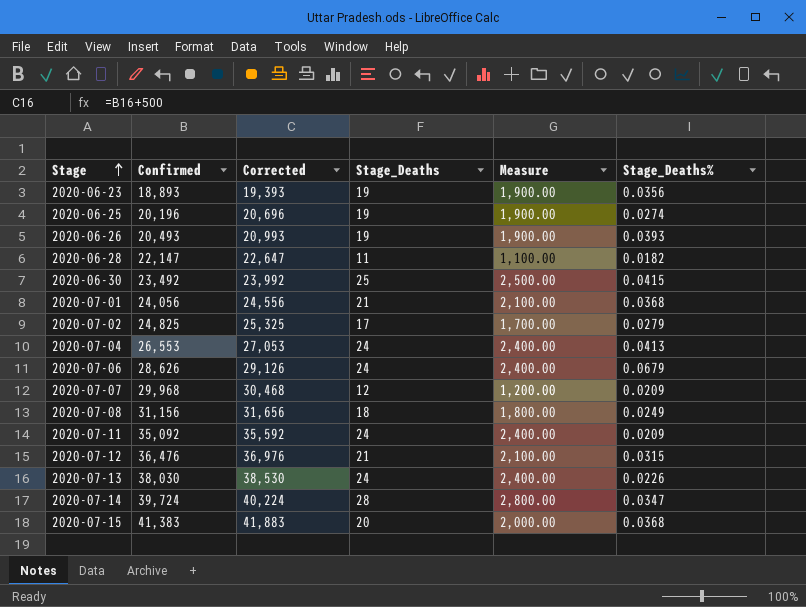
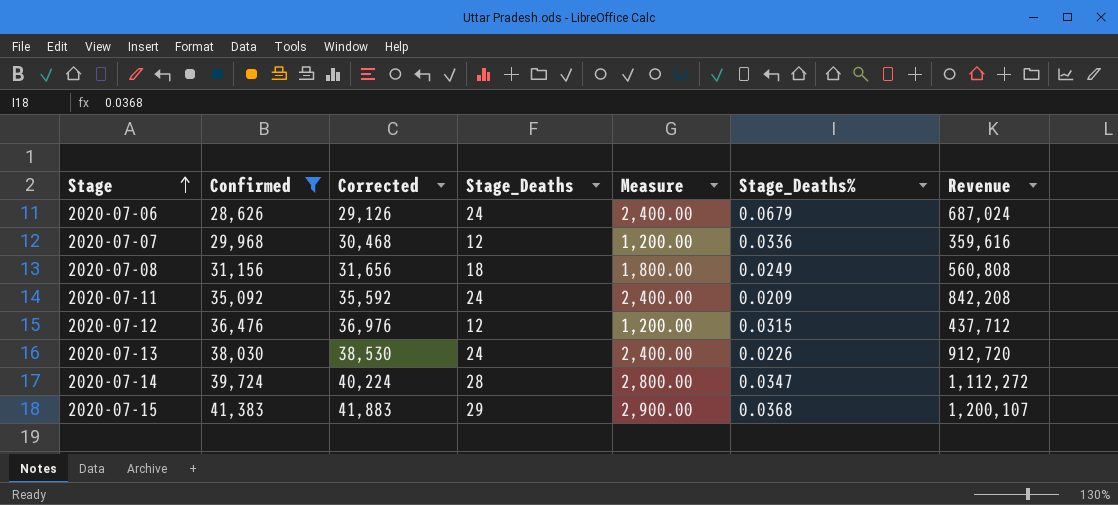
filter: none -> Confirmed >= 28,626
column Revenue | formula: none -> [Confirmed] * [Stage_Deaths]
2020-07-07 | Stage_Deaths%: 0.0209 -> 0.0336
2020-07-12 | Stage_Deaths: 21 -> 12
2020-07-12 | Measure: 2,100.00 -> 1,200.00
2020-07-15 | Stage_Deaths: 20 -> 29
2020-07-15 | Measure: 2,000.00 -> 2,900.00

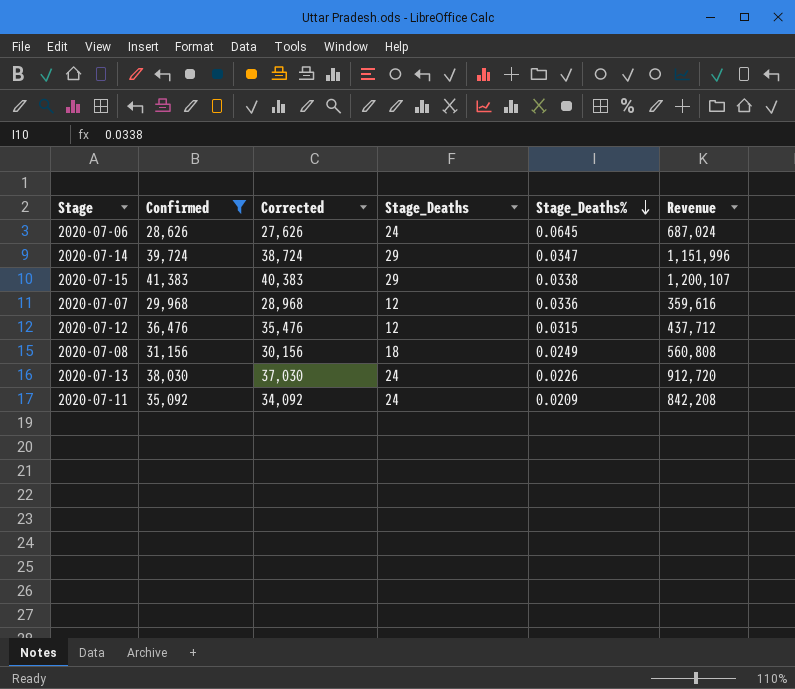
row order: Stage ascending -> Stage_Deaths% descending
column Measure | formula: [Stage_Deaths] * 100 -> none
column Corrected | formula: [Confirmed] + 500 -> [Confirmed] - 1000
2020-07-06 | Stage_Deaths%: 0.0679 -> 0.0645
2020-07-14 | Stage_Deaths: 28 -> 29
2020-07-14 | Revenue: 1,112,272 -> 1,151,996
2020-07-15 | Stage_Deaths%: 0.0368 -> 0.0338

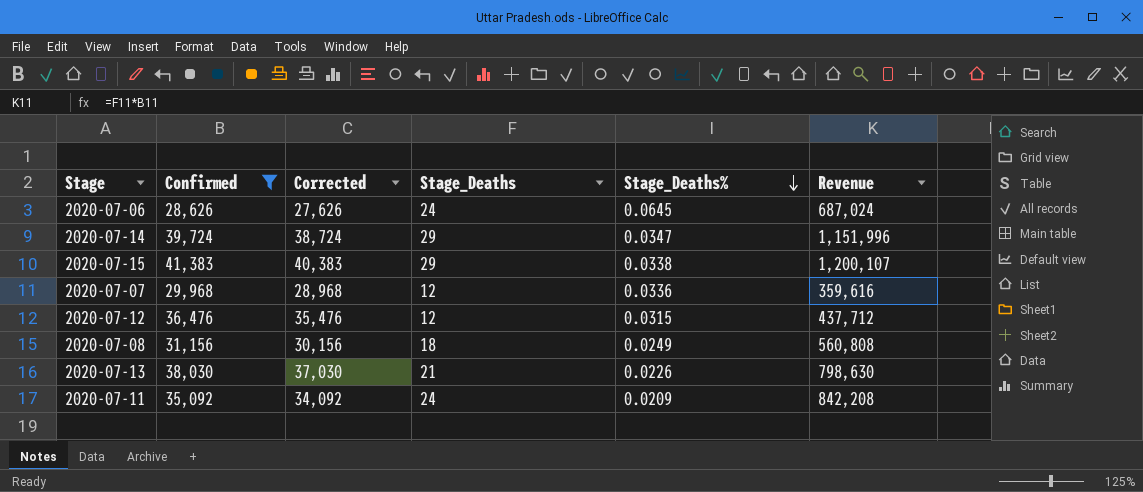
2020-07-13 | Stage_Deaths: 24 -> 21
2020-07-13 | Revenue: 912,720 -> 798,630

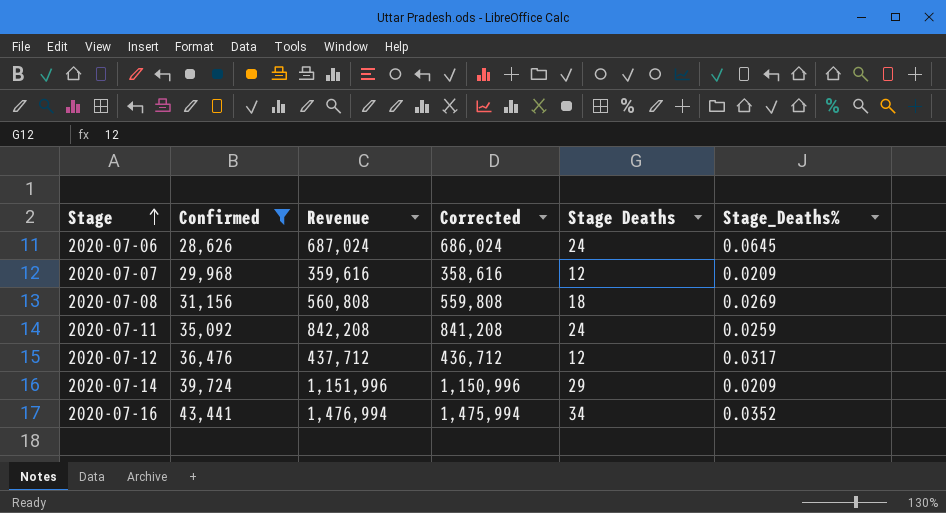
row order: Stage_Deaths% descending -> Stage ascending
column Revenue | position: 6 -> 3
column Corrected | formula: [Confirmed] - 1000 -> [Revenue] - 1000
column name: Stage_Deaths -> Stage Deaths
row 2020-07-15: 41,383 | 40,383 | 29 | 0.0338 | 1,200,107 -> none
row 2020-07-13: 38,030 | 37,030 | 21 | 0.0226 | 798,630 -> none
2020-07-07 | Stage_Deaths%: 0.0336 -> 0.0209
2020-07-08 | Stage_Deaths%: 0.0249 -> 0.0269
2020-07-11 | Stage_Deaths%: 0.0209 -> 0.0259
2020-07-12 | Stage_Deaths%: 0.0315 -> 0.0317
2020-07-14 | Stage_Deaths%: 0.0347 -> 0.0209
row 2020-07-16: none -> 43,441 | 1,476,994 | 1,475,994 | 34 | 0.0352

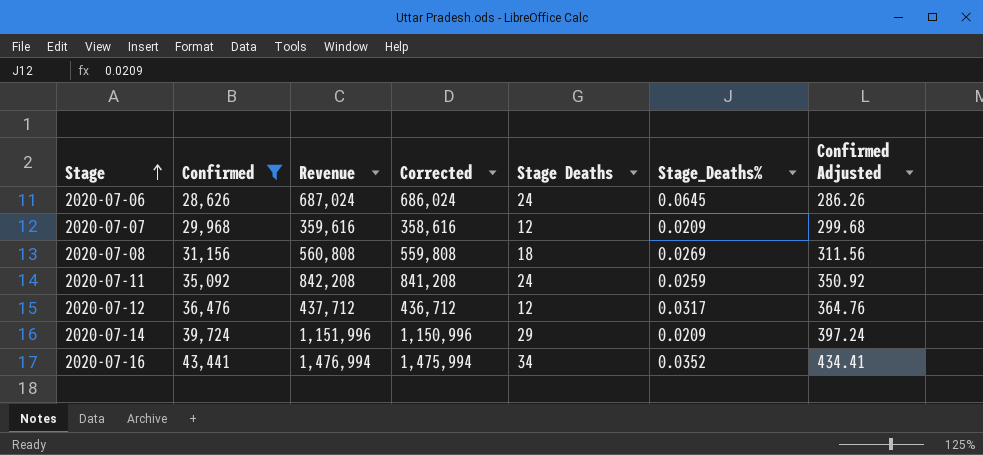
column Confirmed Adjusted | formula: none -> [Confirmed] * 0.01

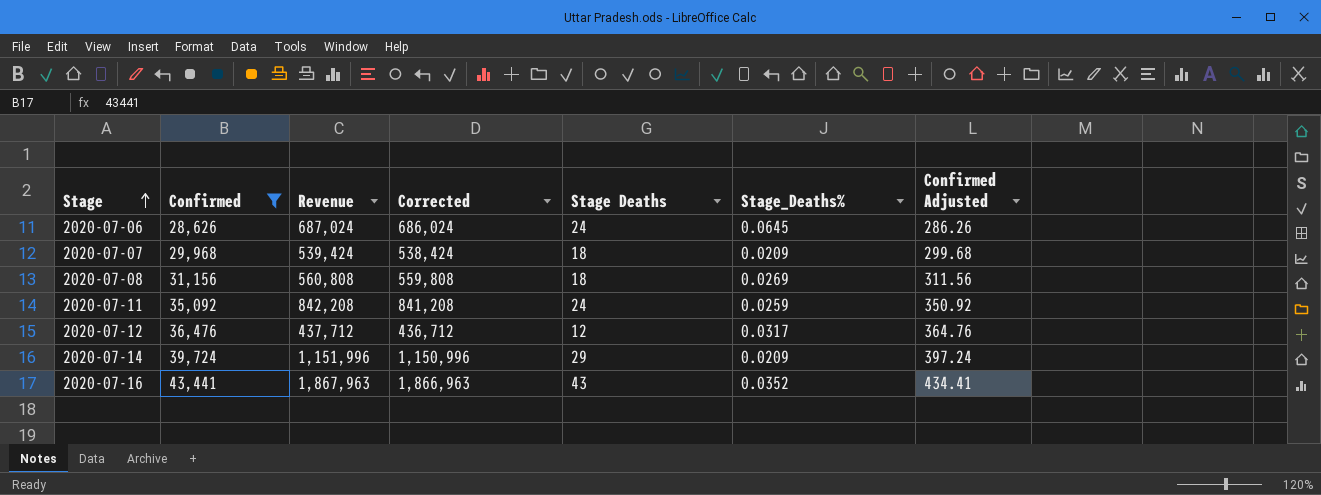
2020-07-07 | Revenue: 359,616 -> 539,424
2020-07-07 | Corrected: 358,616 -> 538,424
2020-07-07 | Stage Deaths: 12 -> 18
2020-07-16 | Revenue: 1,476,994 -> 1,867,963
2020-07-16 | Corrected: 1,475,994 -> 1,866,963
2020-07-16 | Stage Deaths: 34 -> 43

